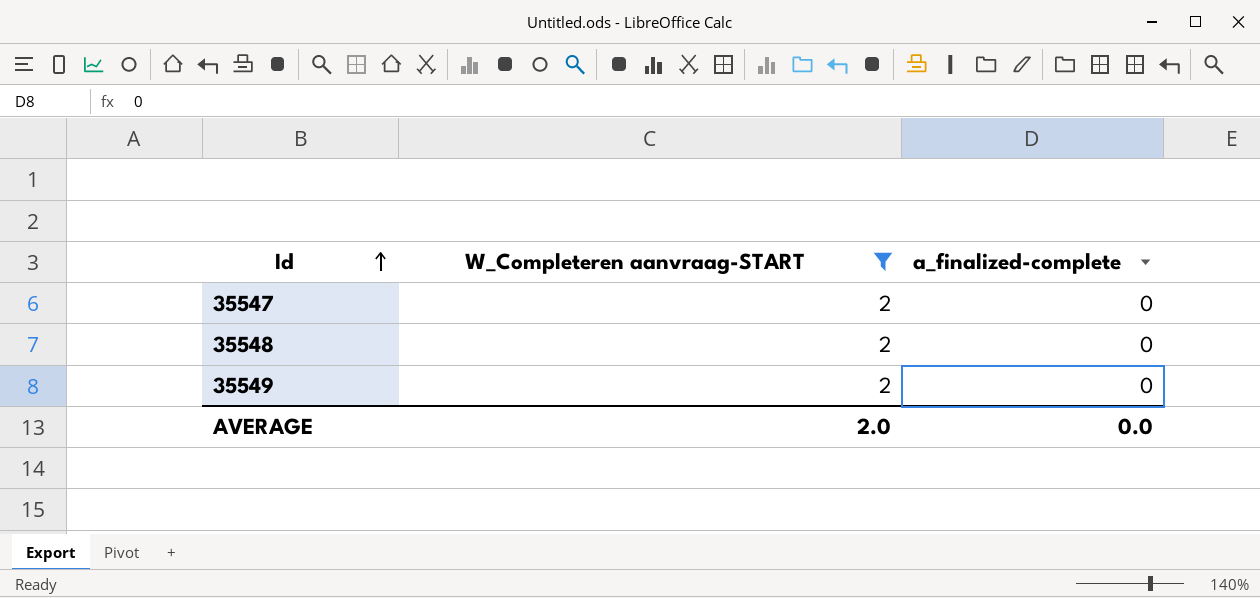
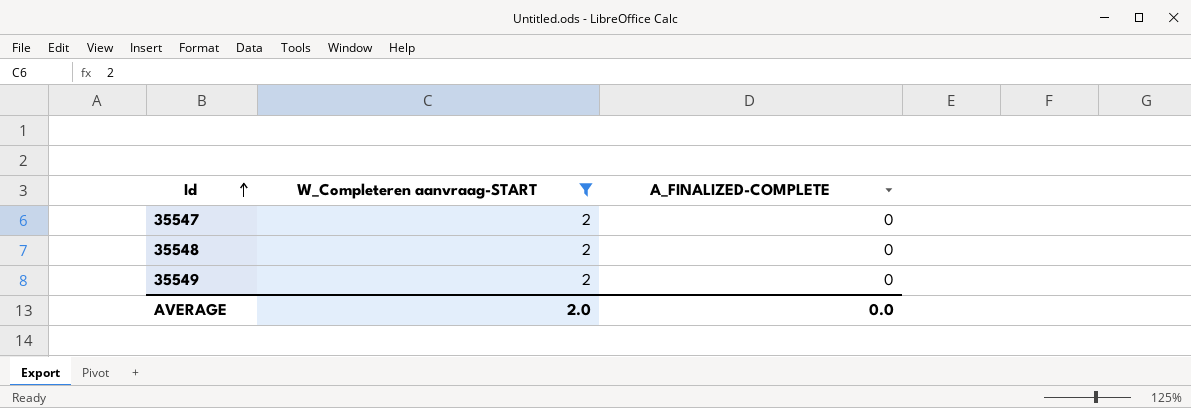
column name: a_finalized-complete -> A_FINALIZED-COMPLETE

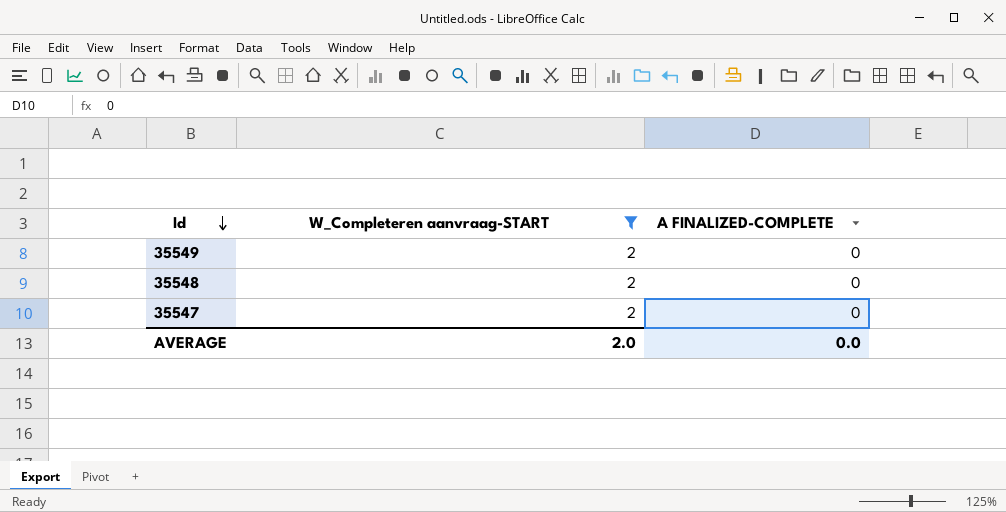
row order: Id ascending -> Id descending
column name: A_FINALIZED-COMPLETE -> A FINALIZED-COMPLETE

